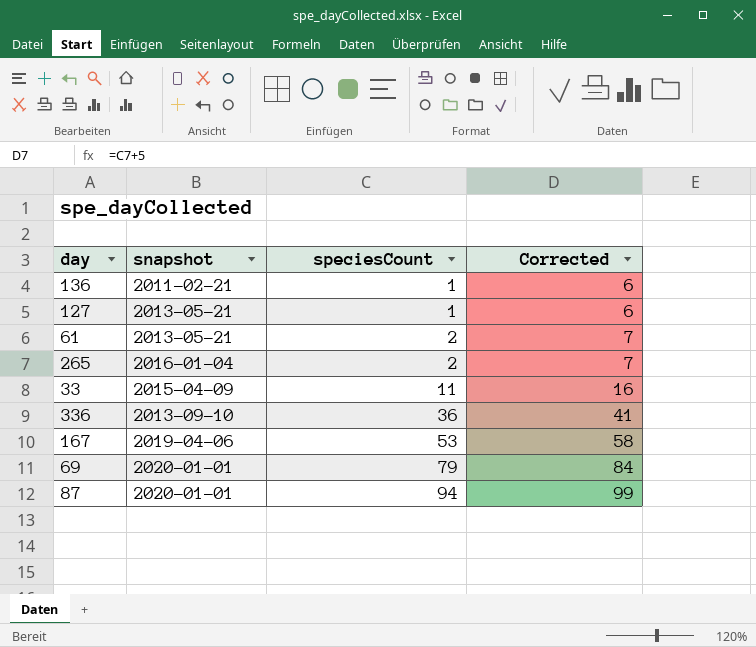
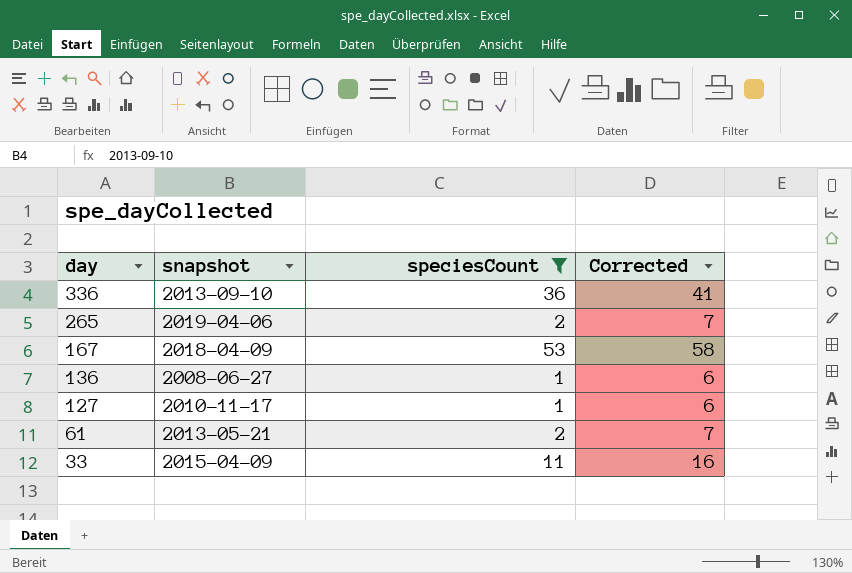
filter: none -> speciesCount <= 53
row order: speciesCount ascending -> day descending
265 | snapshot: 2016-01-04 -> 2019-04-06
167 | snapshot: 2019-04-06 -> 2018-04-09
136 | snapshot: 2011-02-21 -> 2008-06-27
127 | snapshot: 2013-05-21 -> 2010-11-17

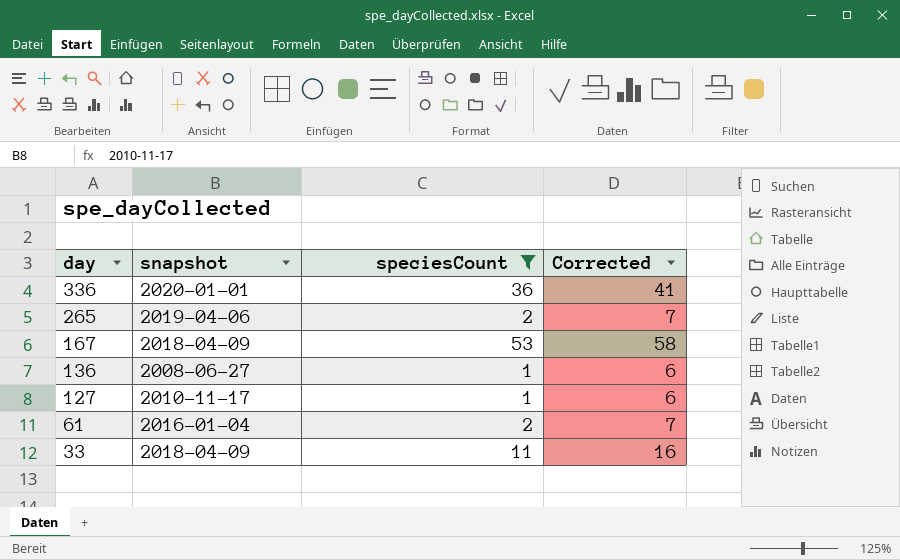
336 | snapshot: 2013-09-10 -> 2020-01-01
61 | snapshot: 2013-05-21 -> 2016-01-04
33 | snapshot: 2015-04-09 -> 2018-04-09

